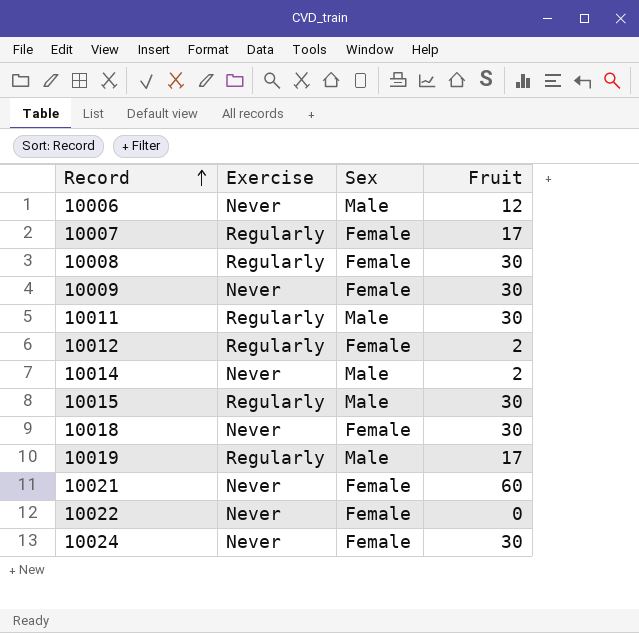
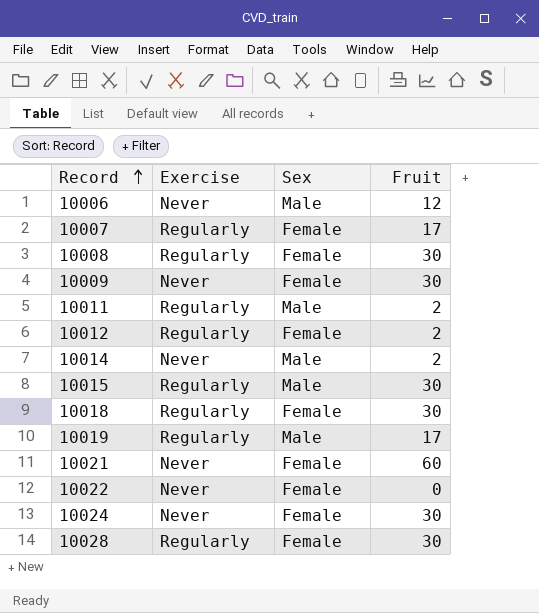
10011 | Fruit: 30 -> 2
10018 | Exercise: Never -> Regularly
row 10028: none -> Regularly | Female | 30

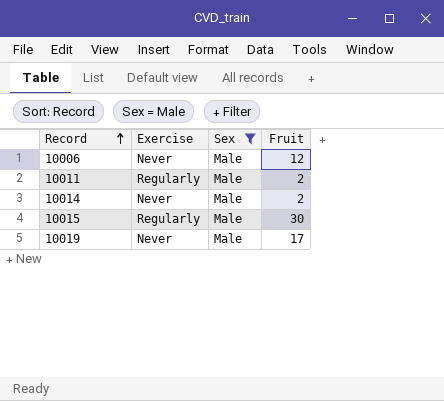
filter: none -> Sex = Male
10019 | Exercise: Regularly -> Never

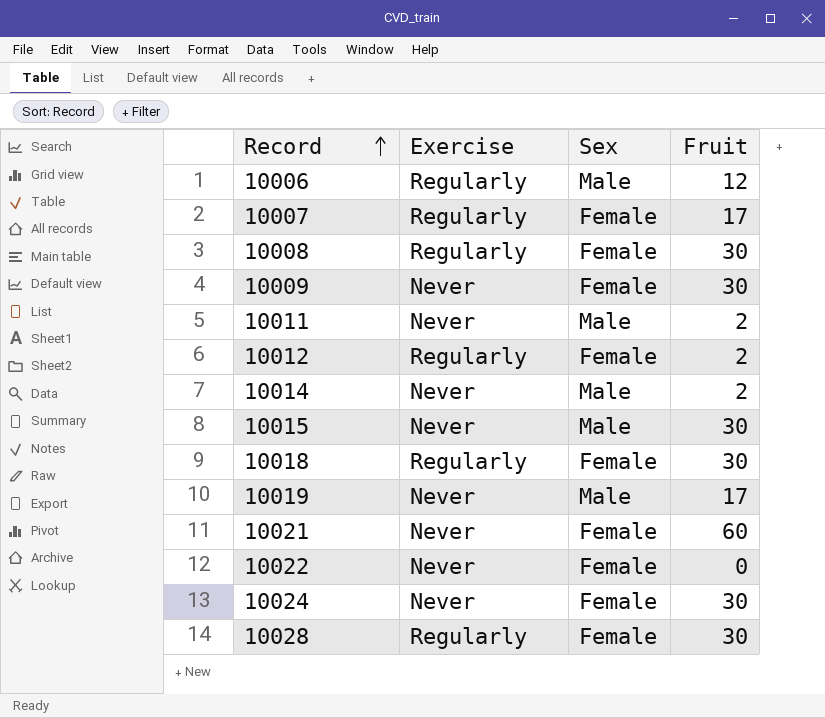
filter: Sex = Male -> none
10006 | Exercise: Never -> Regularly
10011 | Exercise: Regularly -> Never
10015 | Exercise: Regularly -> Never

